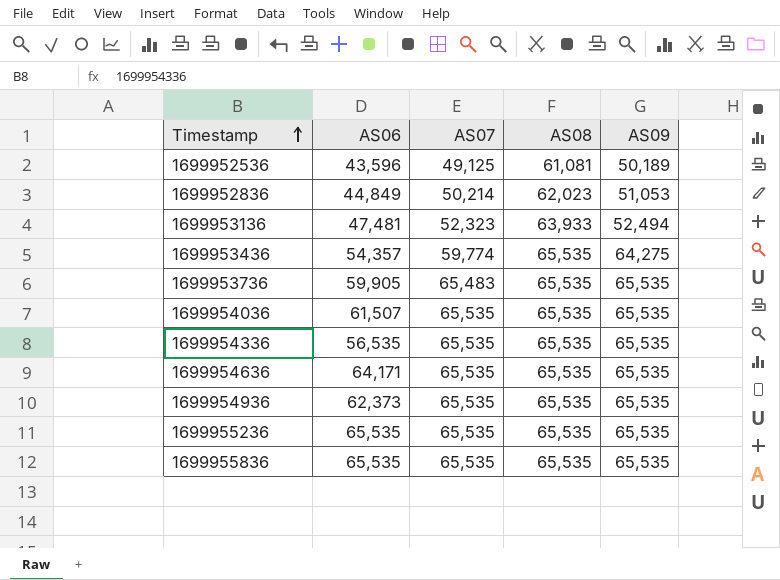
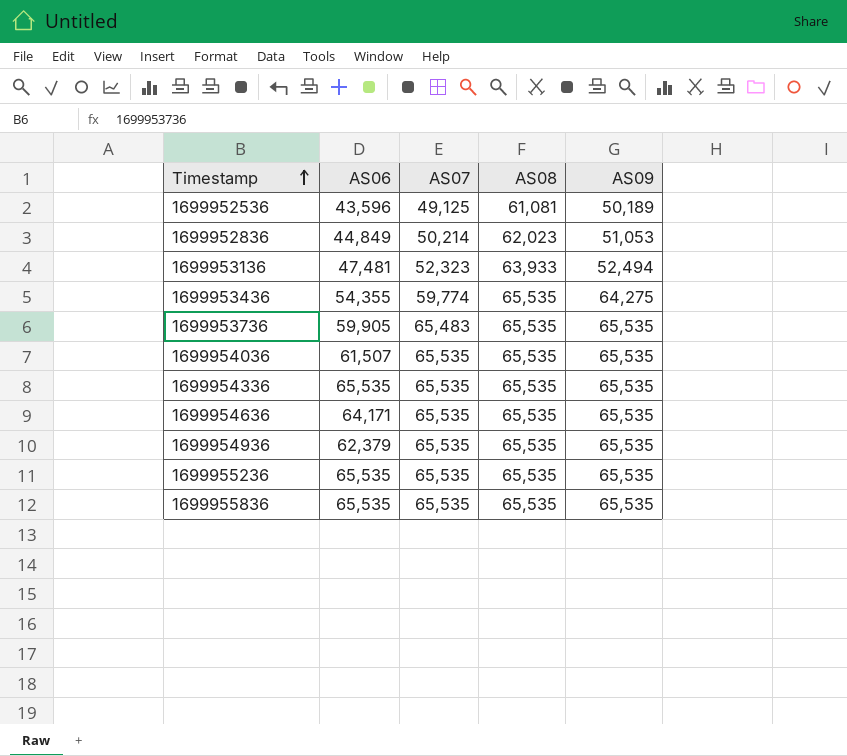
1699953436 | AS06: 54,357 -> 54,355
1699954336 | AS06: 56,535 -> 65,535
1699954936 | AS06: 62,373 -> 62,379

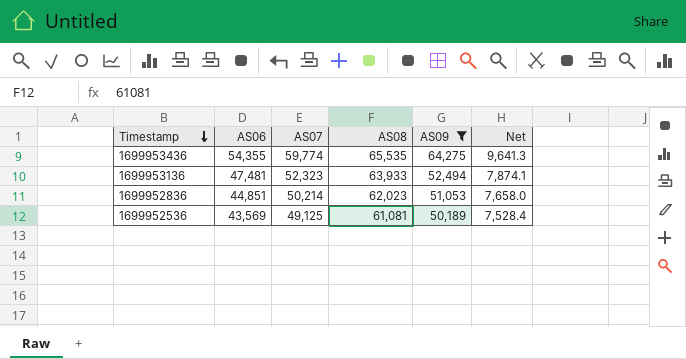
filter: none -> AS09 != 65,535
row order: Timestamp ascending -> Timestamp descending
column Net | formula: none -> [AS09] * 0.15
1699952836 | AS06: 44,849 -> 44,851
1699952536 | AS06: 43,596 -> 43,569

